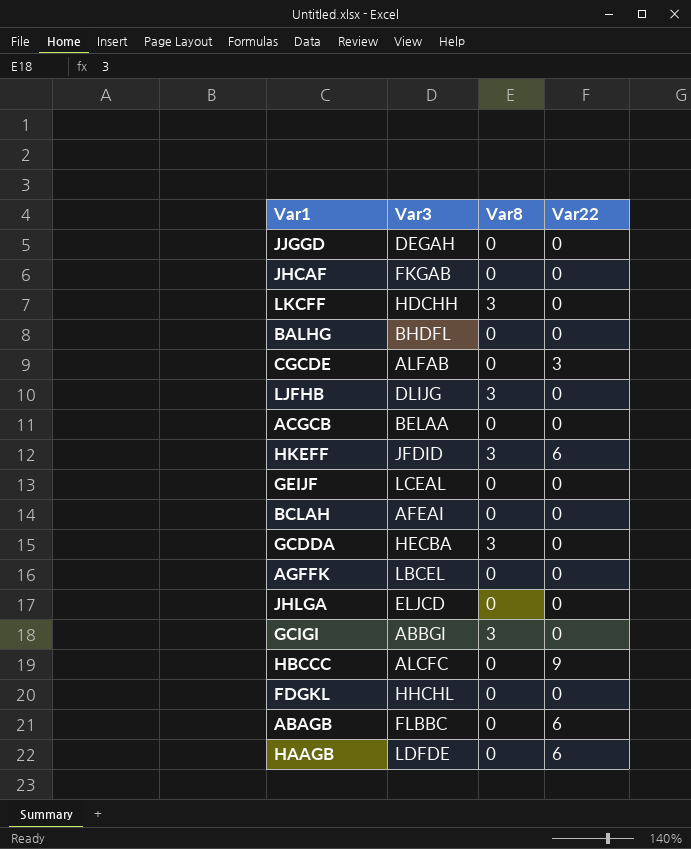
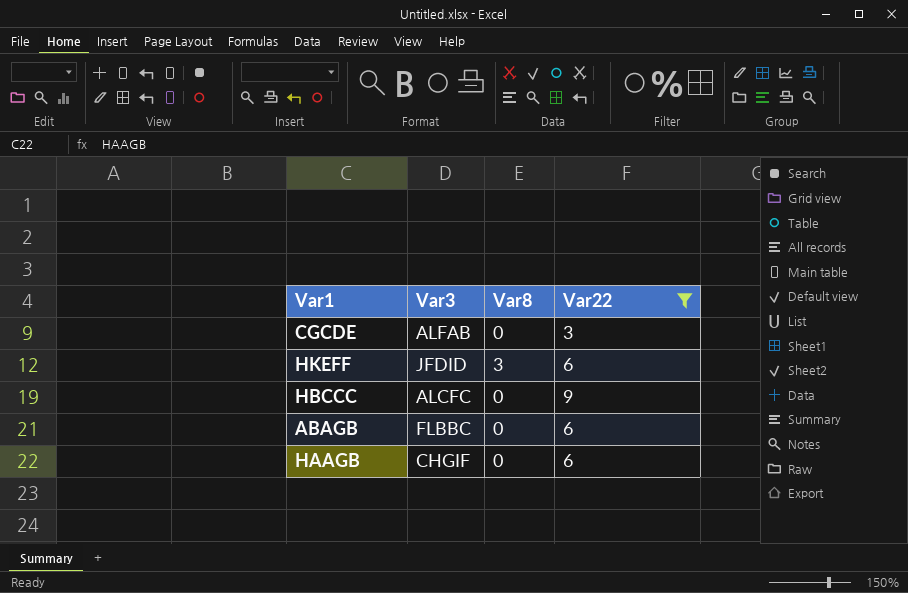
filter: none -> Var22 != 0
HAAGB | Var3: LDFDE -> CHGIF

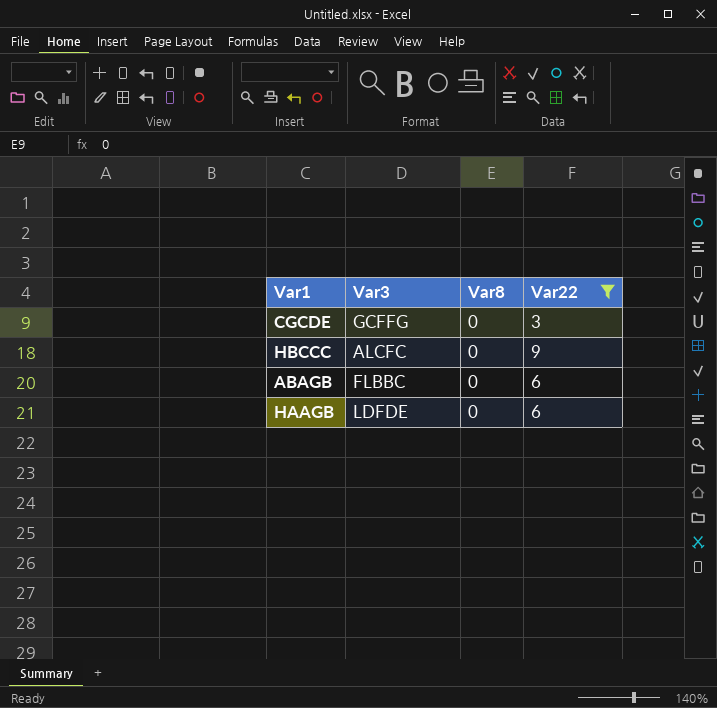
row HKEFF: JFDID | 3 | 6 -> none
CGCDE | Var3: ALFAB -> GCFFG
HAAGB | Var3: CHGIF -> LDFDE

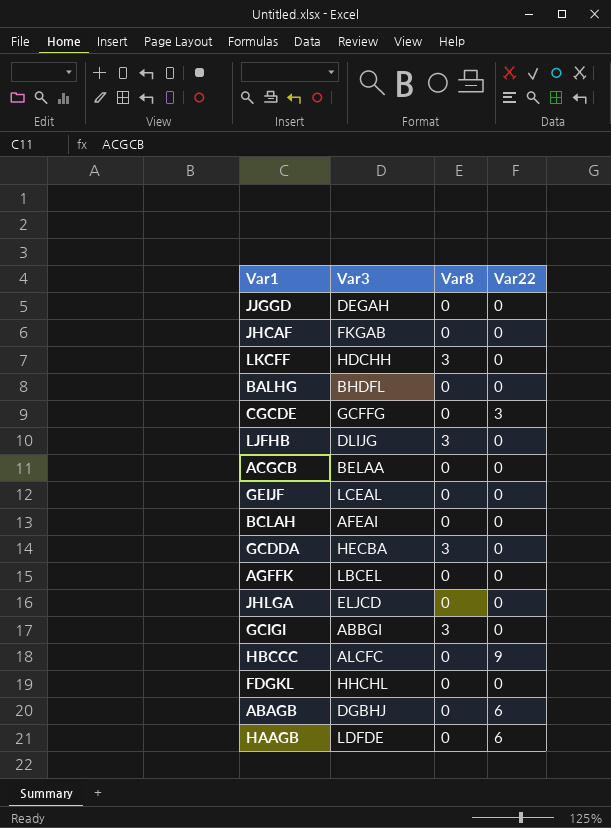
filter: Var22 != 0 -> none
ABAGB | Var3: FLBBC -> DGBHJ

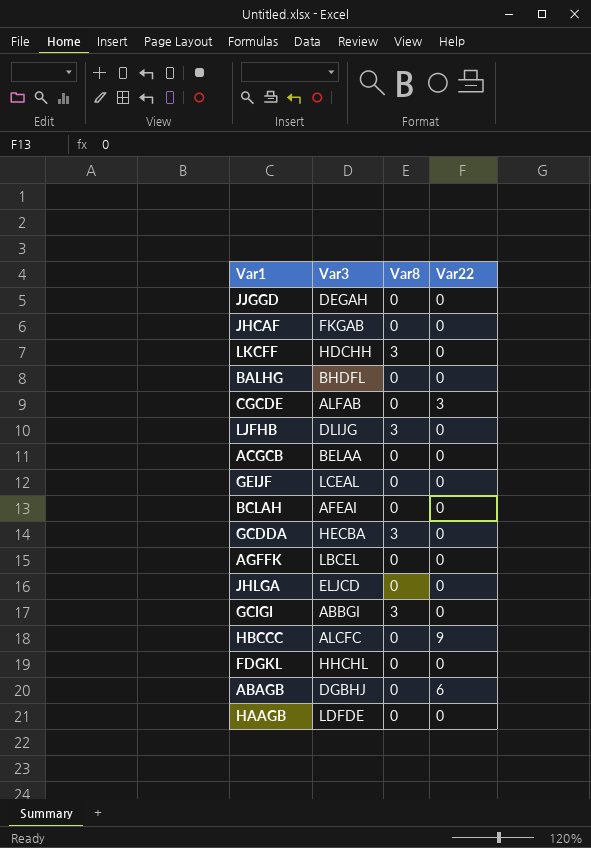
CGCDE | Var3: GCFFG -> ALFAB
HAAGB | Var22: 6 -> 0

